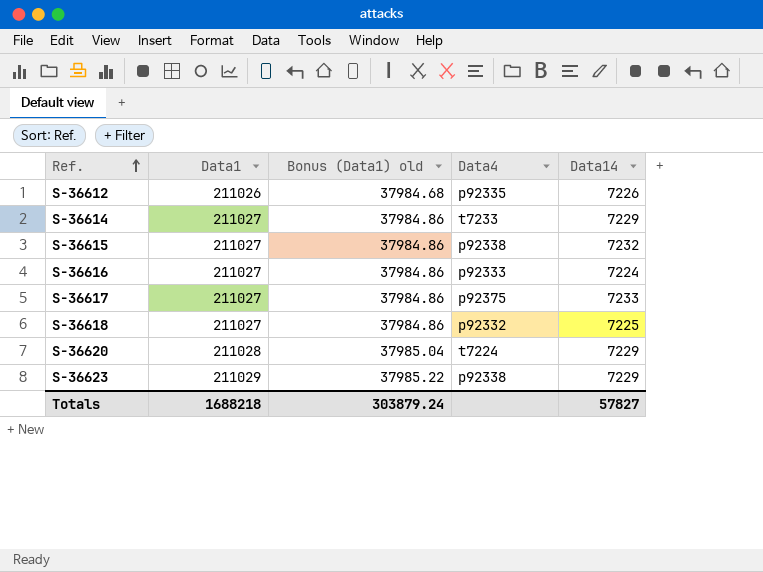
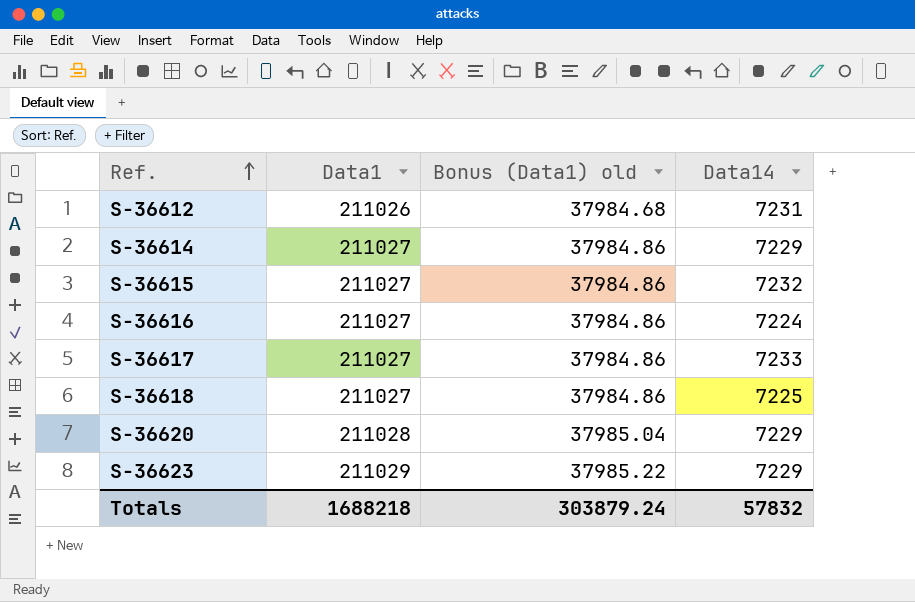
column Data4 | position: 4 -> none
S-36612 | Data14: 7226 -> 7231
Totals | Data14: 57827 -> 57832

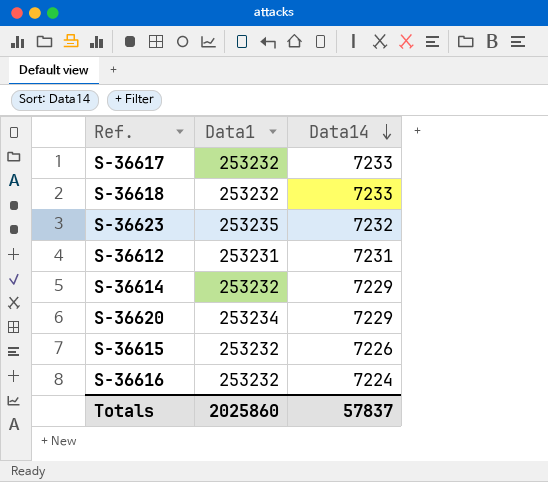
row order: Ref. ascending -> Data14 descending
column Bonus (Data1) old | formula: [Data1] * 0.18 -> none
S-36617 | Data1: 211027 -> 253232
S-36618 | Data1: 211027 -> 253232
S-36618 | Data14: 7225 -> 7233
S-36623 | Data1: 211029 -> 253235
S-36623 | Data14: 7229 -> 7232
S-36612 | Data1: 211026 -> 253231
S-36614 | Data1: 211027 -> 253232
S-36620 | Data1: 211028 -> 253234
S-36615 | Data1: 211027 -> 253232
S-36615 | Data14: 7232 -> 7226
S-36616 | Data1: 211027 -> 253232
Totals | Data1: 1688218 -> 2025860
Totals | Data14: 57832 -> 57837

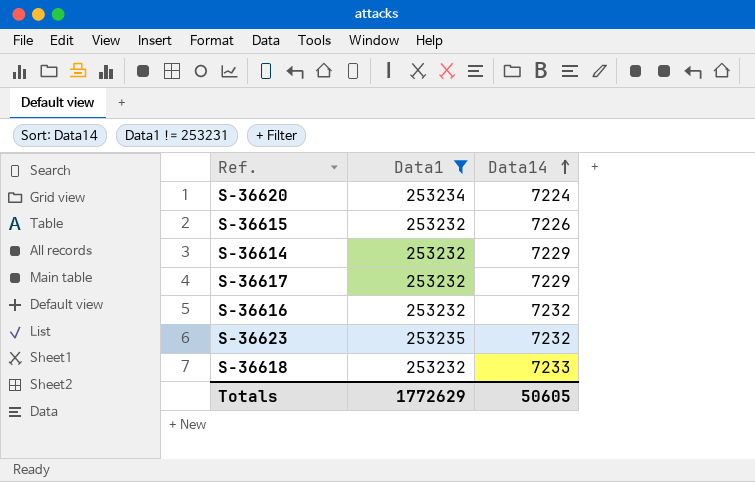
filter: none -> Data1 != 253231
row order: Data14 descending -> Data14 ascending
S-36620 | Data14: 7229 -> 7224
S-36617 | Data14: 7233 -> 7229
S-36616 | Data14: 7224 -> 7232
Totals | Data1: 2025860 -> 1772629
Totals | Data14: 57837 -> 50605

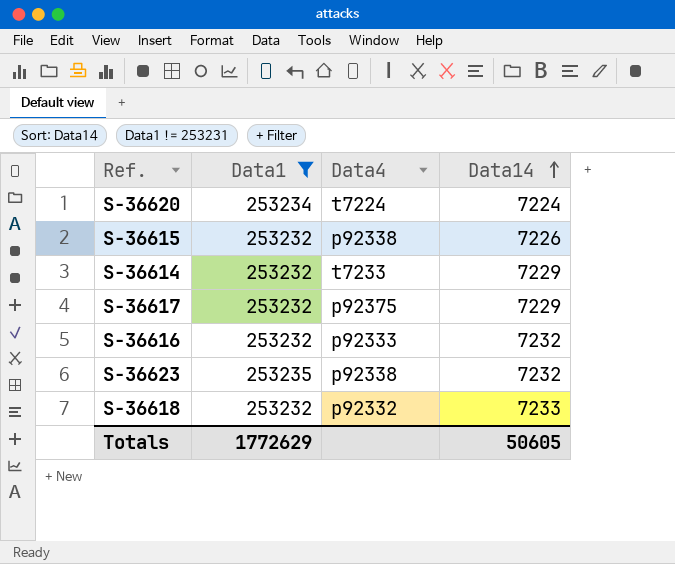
column Data4 | position: none -> 3

